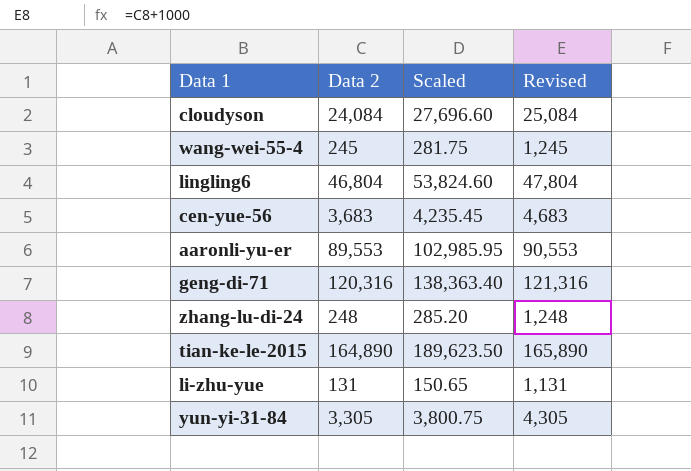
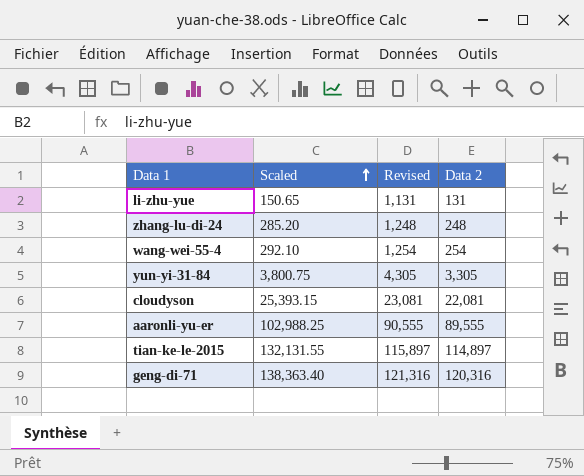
row order: none -> Scaled ascending
column Data 2 | position: 2 -> 4
row lingling6: 46,804 | 53,824.60 | 47,804 -> none
row cen-yue-56: 3,683 | 4,235.45 | 4,683 -> none
wang-wei-55-4 | Scaled: 281.75 -> 292.10
wang-wei-55-4 | Revised: 1,245 -> 1,254
wang-wei-55-4 | Data 2: 245 -> 254
cloudyson | Scaled: 27,696.60 -> 25,393.15
cloudyson | Revised: 25,084 -> 23,081
cloudyson | Data 2: 24,084 -> 22,081
aaronli-yu-er | Scaled: 102,985.95 -> 102,988.25
aaronli-yu-er | Revised: 90,553 -> 90,555
aaronli-yu-er | Data 2: 89,553 -> 89,555
tian-ke-le-2015 | Scaled: 189,623.50 -> 132,131.55
tian-ke-le-2015 | Revised: 165,890 -> 115,897
tian-ke-le-2015 | Data 2: 164,890 -> 114,897

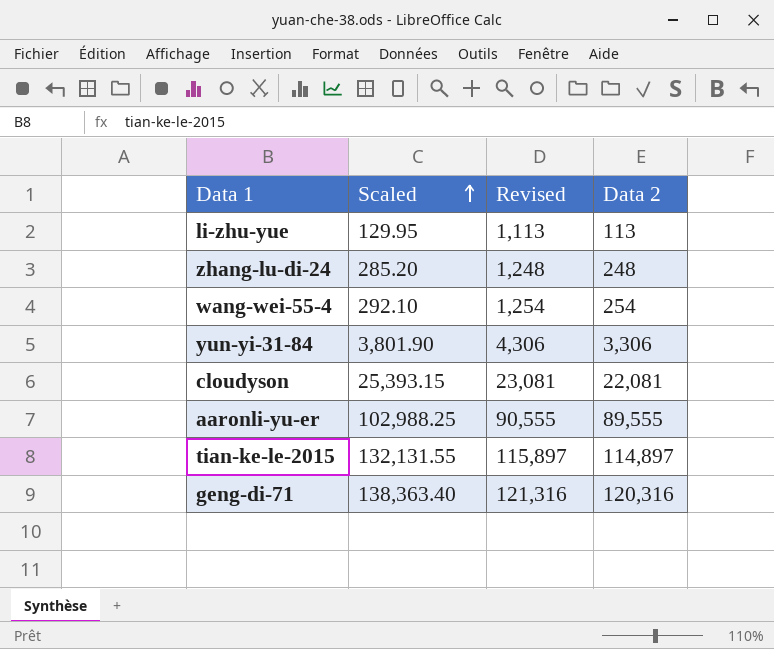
li-zhu-yue | Scaled: 150.65 -> 129.95
li-zhu-yue | Revised: 1,131 -> 1,113
li-zhu-yue | Data 2: 131 -> 113
yun-yi-31-84 | Scaled: 3,800.75 -> 3,801.90
yun-yi-31-84 | Revised: 4,305 -> 4,306
yun-yi-31-84 | Data 2: 3,305 -> 3,306

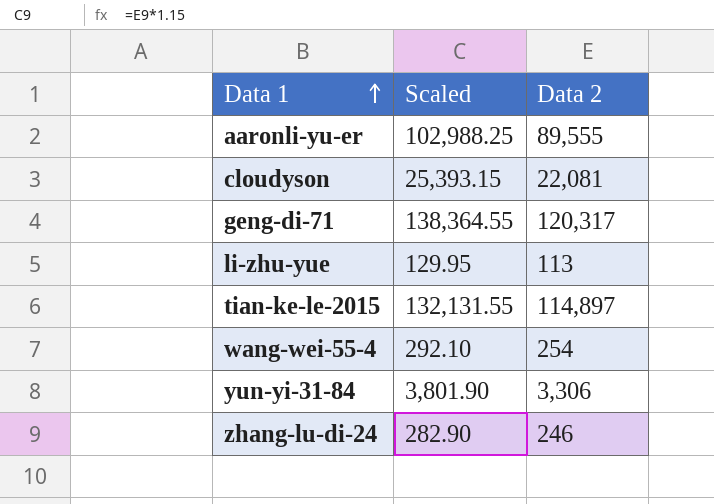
row order: Scaled ascending -> Data 1 ascending
column Revised | formula: [Data 2] + 1000 -> none
geng-di-71 | Scaled: 138,363.40 -> 138,364.55
geng-di-71 | Data 2: 120,316 -> 120,317
zhang-lu-di-24 | Scaled: 285.20 -> 282.90
zhang-lu-di-24 | Data 2: 248 -> 246

